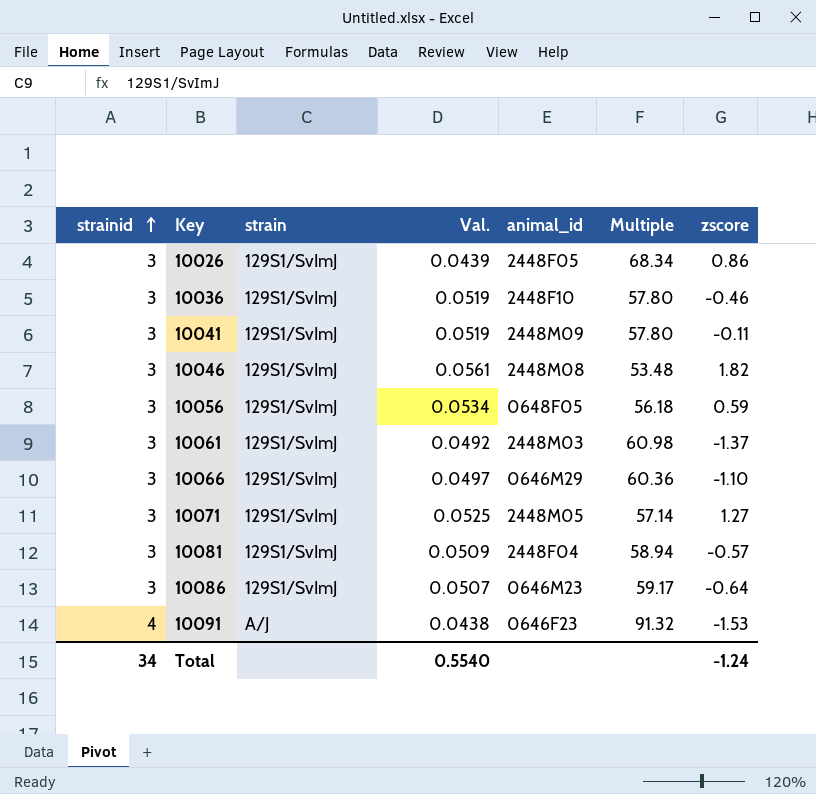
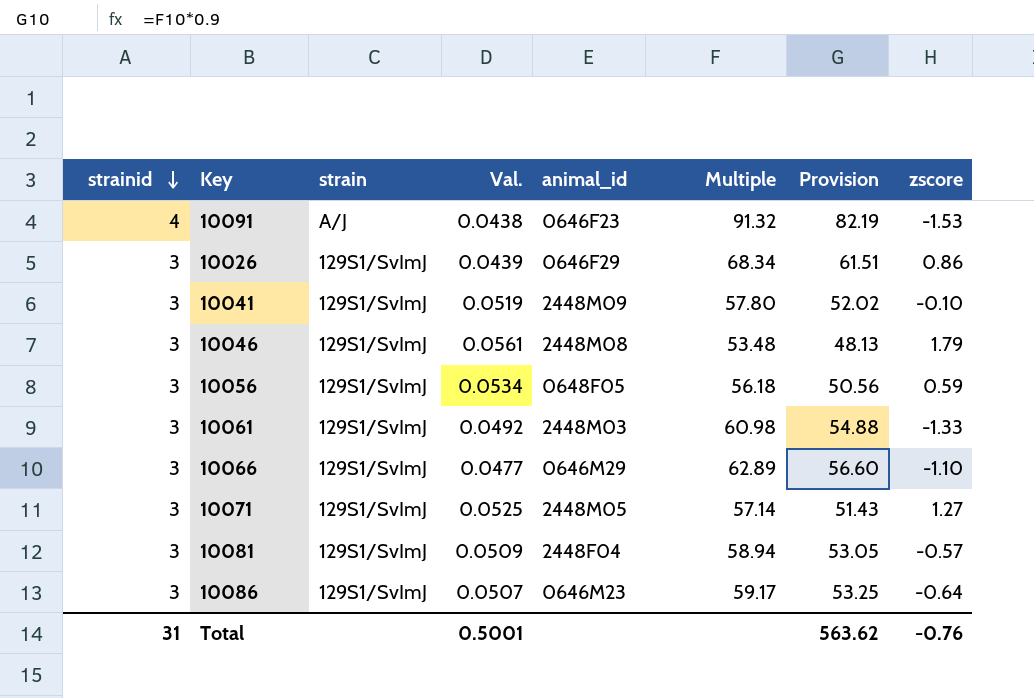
row order: strainid ascending -> strainid descending
column Provision | formula: none -> [Multiple] * 0.9
row 10036: 3 | 129S1/SvImJ | 0.0519 | 2448F10 | 57.80 | -0.46 -> none
10026 | animal_id: 2448F05 -> 0646F29
10041 | zscore: -0.11 -> -0.10
10046 | zscore: 1.82 -> 1.79
10061 | zscore: -1.37 -> -1.33
10066 | Val.: 0.0497 -> 0.0477
10066 | Multiple: 60.36 -> 62.89
Total | strainid: 34 -> 31
Total | Val.: 0.5540 -> 0.5001
Total | zscore: -1.24 -> -0.76

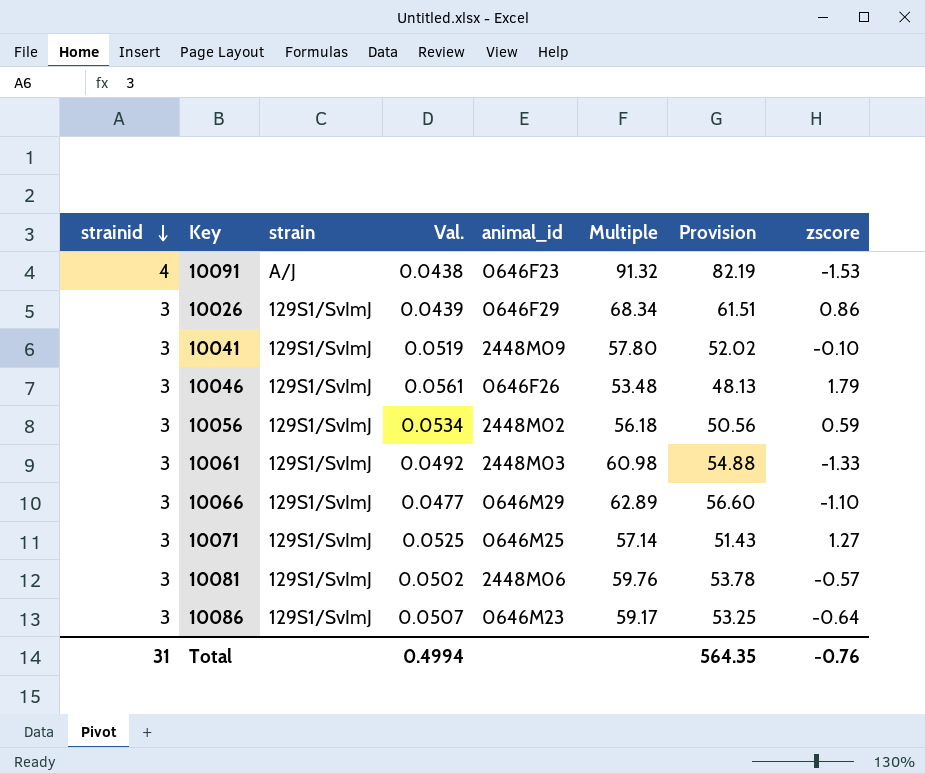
10046 | animal_id: 2448M08 -> 0646F26
10056 | animal_id: 0648F05 -> 2448M02
10071 | animal_id: 2448M05 -> 0646M25
10081 | Val.: 0.0509 -> 0.0502
10081 | animal_id: 2448F04 -> 2448M06
10081 | Multiple: 58.94 -> 59.76
10081 | Provision: 53.05 -> 53.78
Total | Val.: 0.5001 -> 0.4994
Total | Provision: 563.62 -> 564.35

